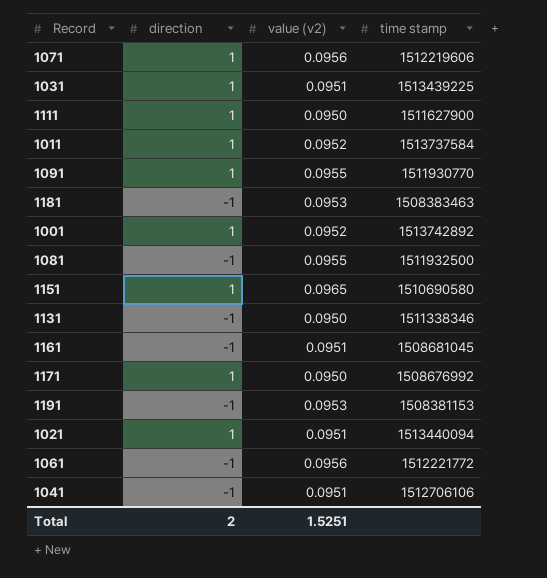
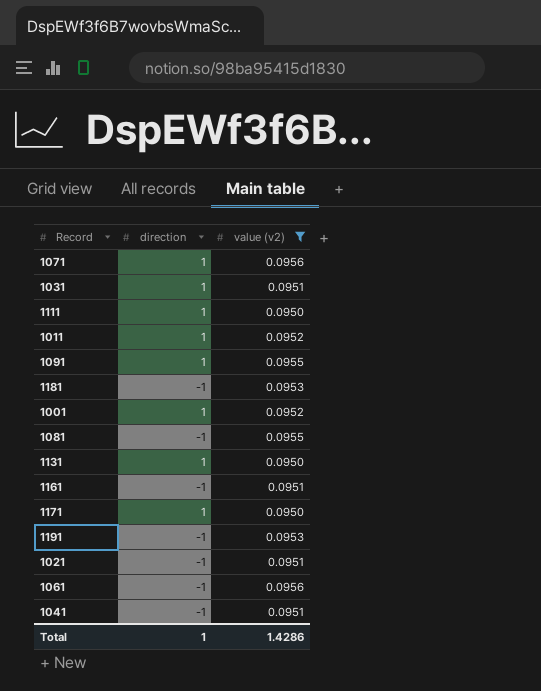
filter: none -> value (v2) != 0.0965
column time stamp | position: 4 -> none
1131 | direction: -1 -> 1
1021 | direction: 1 -> -1
Total | direction: 2 -> 1
Total | value (v2): 1.5251 -> 1.4286

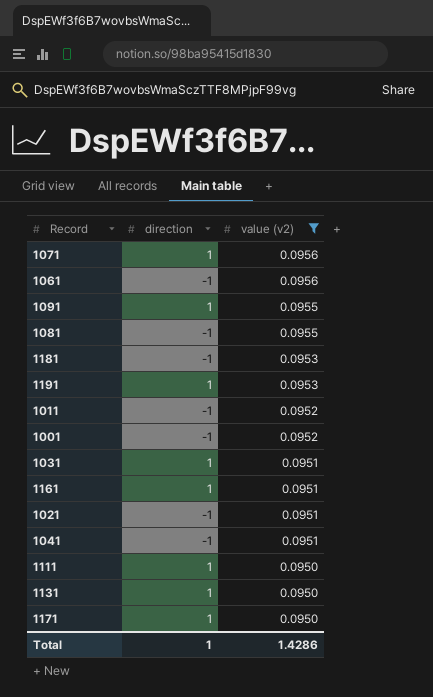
row order: none -> value (v2) descending
1191 | direction: -1 -> 1
1011 | direction: 1 -> -1
1001 | direction: 1 -> -1
1161 | direction: -1 -> 1

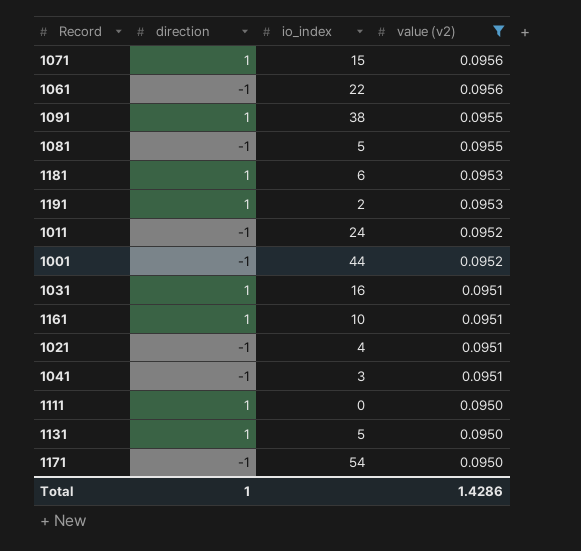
column io_index | position: none -> 3
1181 | direction: -1 -> 1
1171 | direction: 1 -> -1

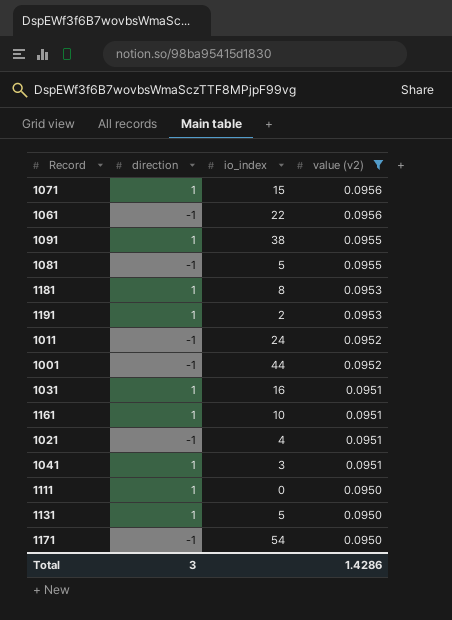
1181 | io_index: 6 -> 8
1041 | direction: -1 -> 1
Total | direction: 1 -> 3

